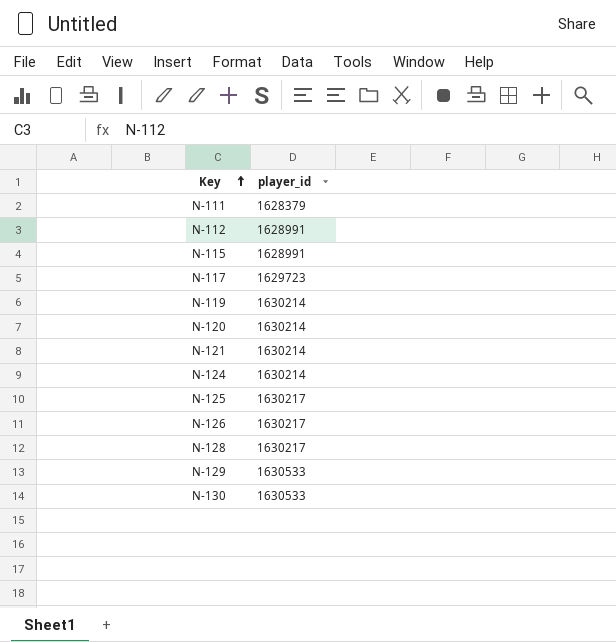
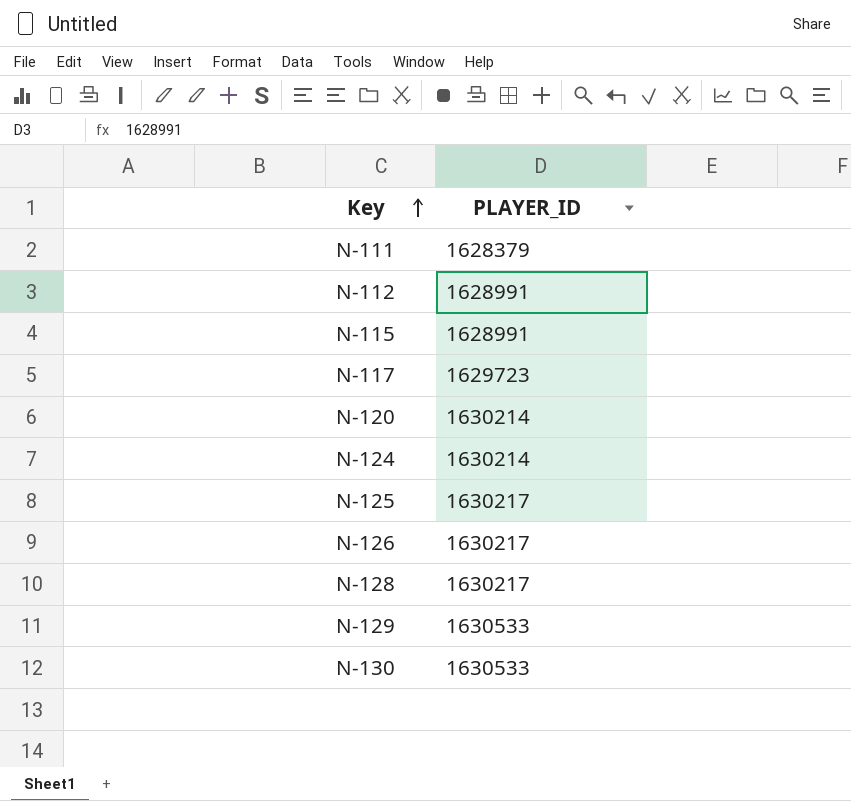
column name: player_id -> PLAYER_ID
row N-119: 1630214 -> none
row N-121: 1630214 -> none

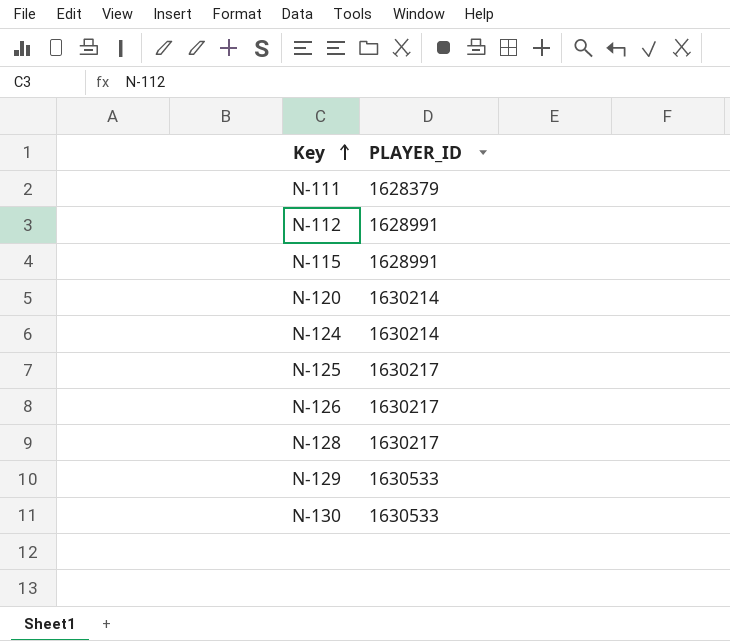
row N-117: 1629723 -> none

